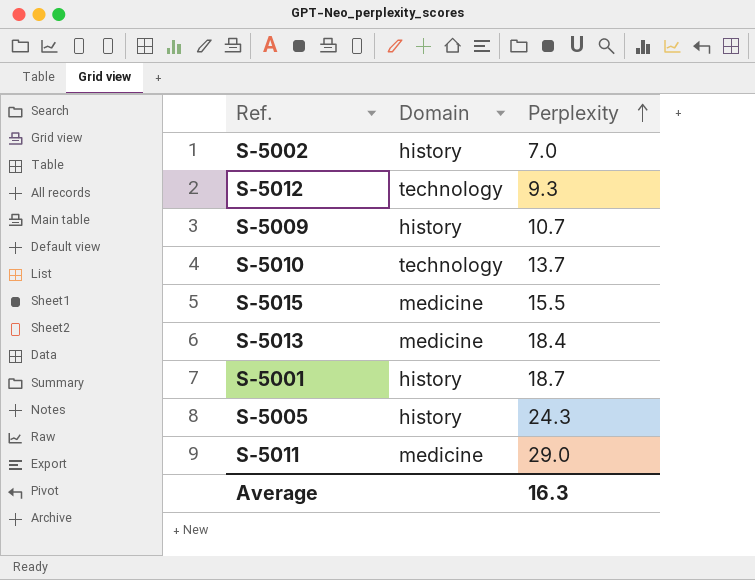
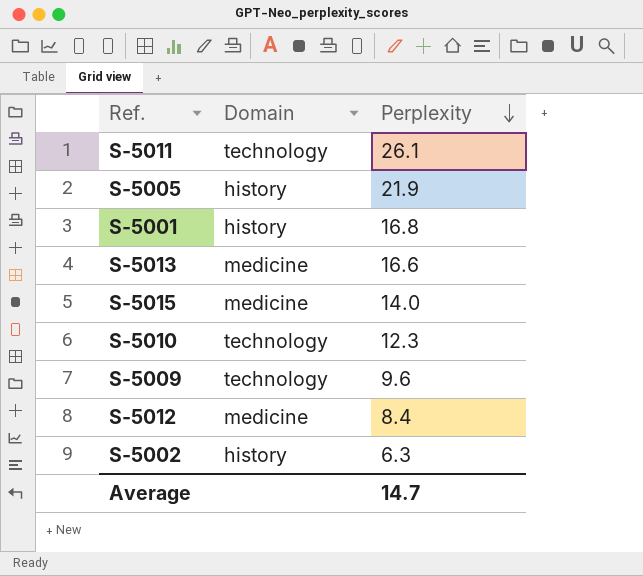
row order: Perplexity ascending -> Perplexity descending
S-5011 | Domain: medicine -> technology
S-5011 | Perplexity: 29.0 -> 26.1
S-5005 | Perplexity: 24.3 -> 21.9
S-5001 | Perplexity: 18.7 -> 16.8
S-5013 | Perplexity: 18.4 -> 16.6
S-5015 | Perplexity: 15.5 -> 14.0
S-5010 | Perplexity: 13.7 -> 12.3
S-5009 | Domain: history -> technology
S-5009 | Perplexity: 10.7 -> 9.6
S-5012 | Domain: technology -> medicine
S-5012 | Perplexity: 9.3 -> 8.4
S-5002 | Perplexity: 7.0 -> 6.3
Average | Perplexity: 16.3 -> 14.7

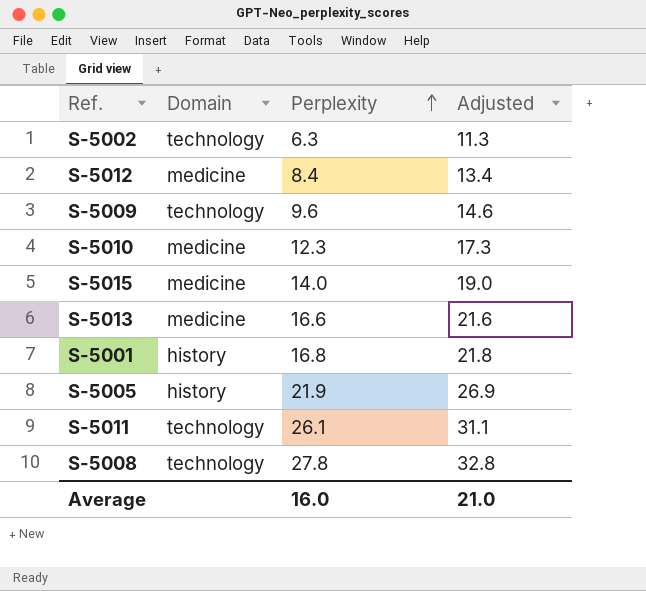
row order: Perplexity descending -> Perplexity ascending
column Adjusted | formula: none -> [Perplexity] + 5
S-5002 | Domain: history -> technology
S-5010 | Domain: technology -> medicine
row S-5008: none -> technology | 27.8 | 32.8
Average | Perplexity: 14.7 -> 16.0

